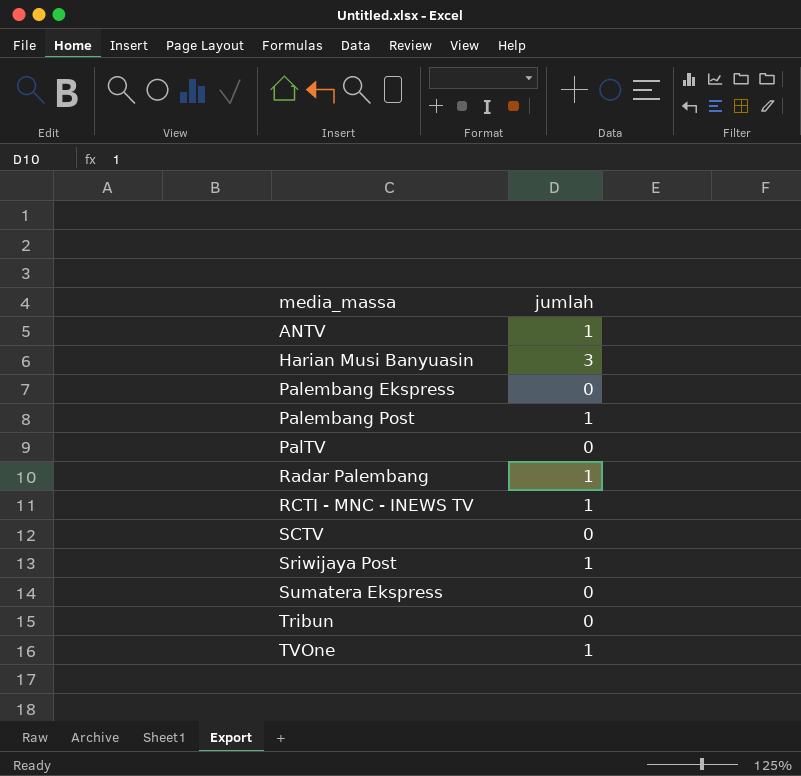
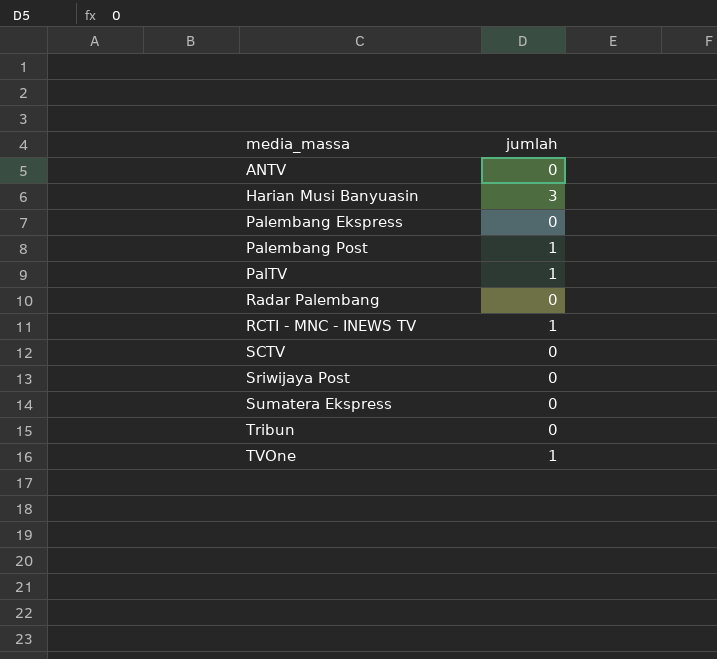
ANTV | jumlah: 1 -> 0
PalTV | jumlah: 0 -> 1
Radar Palembang | jumlah: 1 -> 0
Sriwijaya Post | jumlah: 1 -> 0

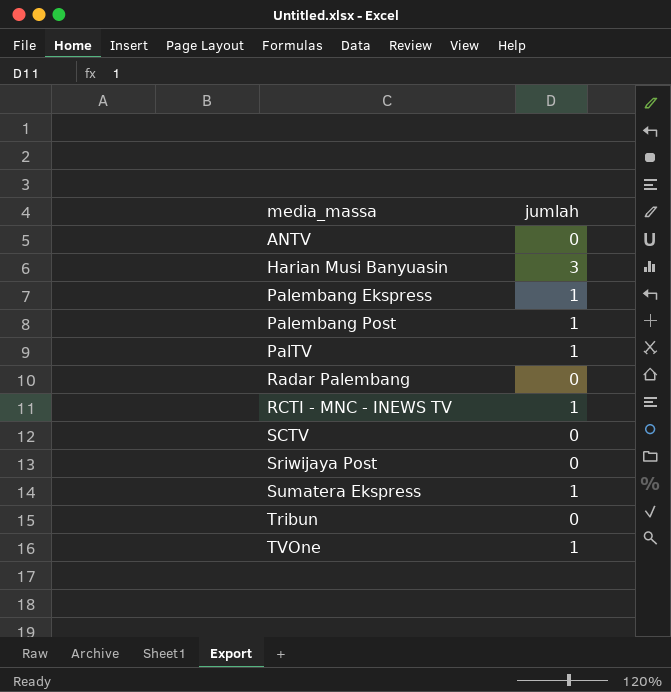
Palembang Ekspress | jumlah: 0 -> 1
Sumatera Ekspress | jumlah: 0 -> 1

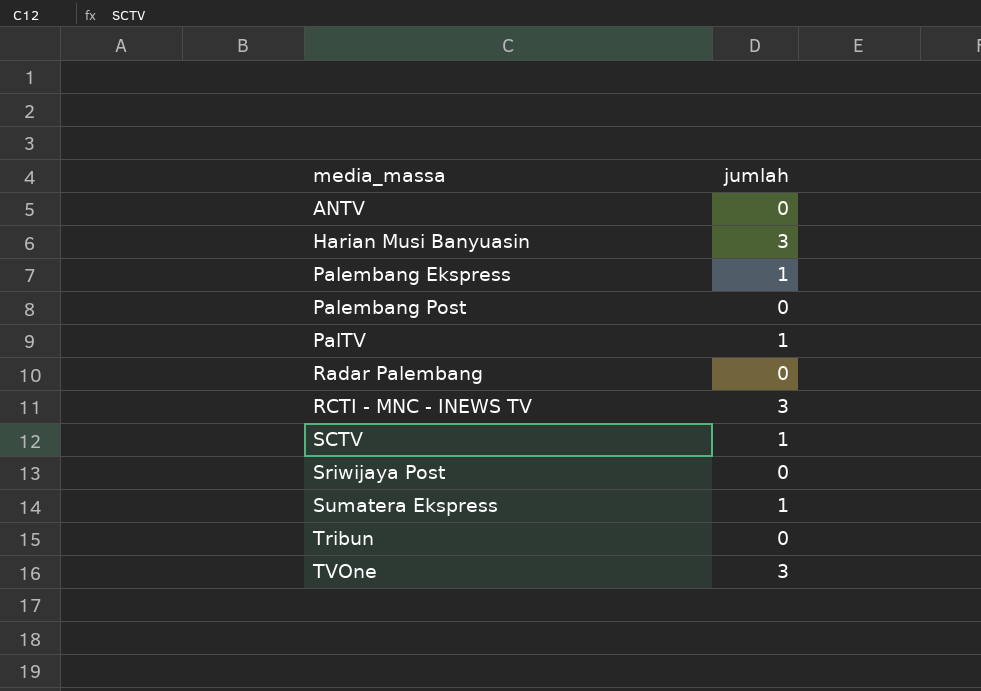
Palembang Post | jumlah: 1 -> 0
RCTI - MNC - INEWS TV | jumlah: 1 -> 3
SCTV | jumlah: 0 -> 1
TVOne | jumlah: 1 -> 3

